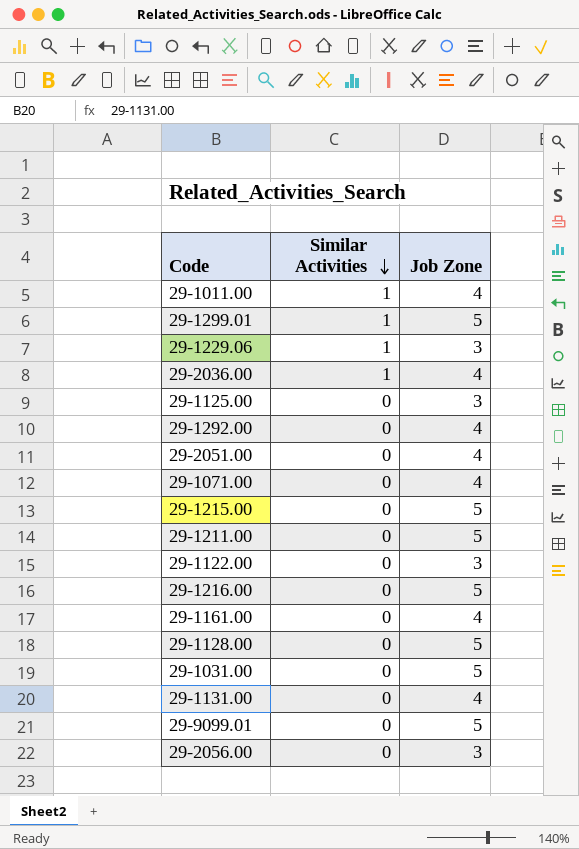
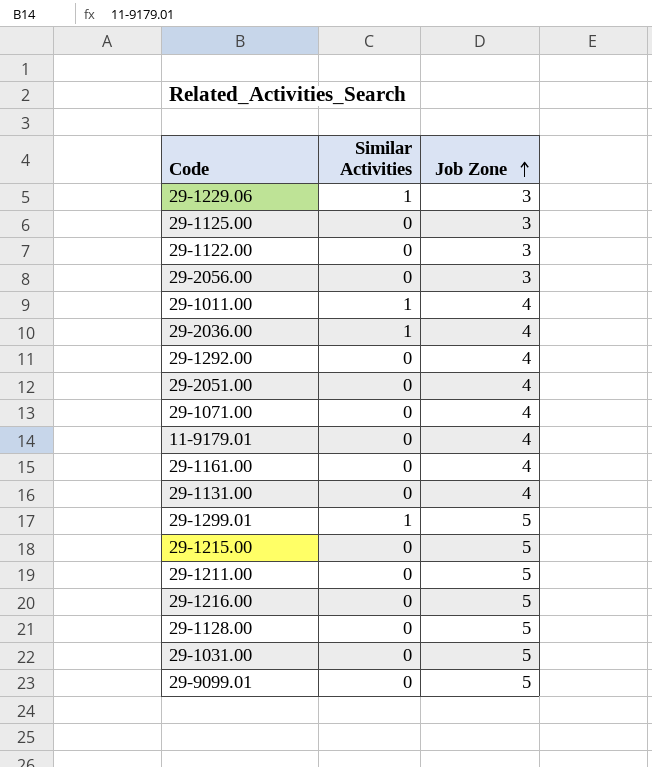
row order: Similar Activities descending -> Job Zone ascending
row 11-9179.01: none -> 0 | 4

